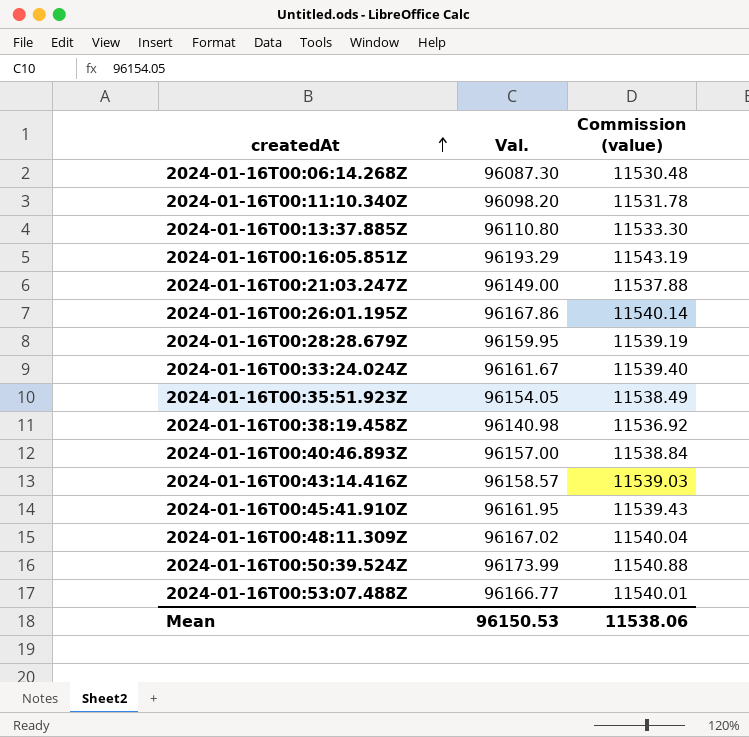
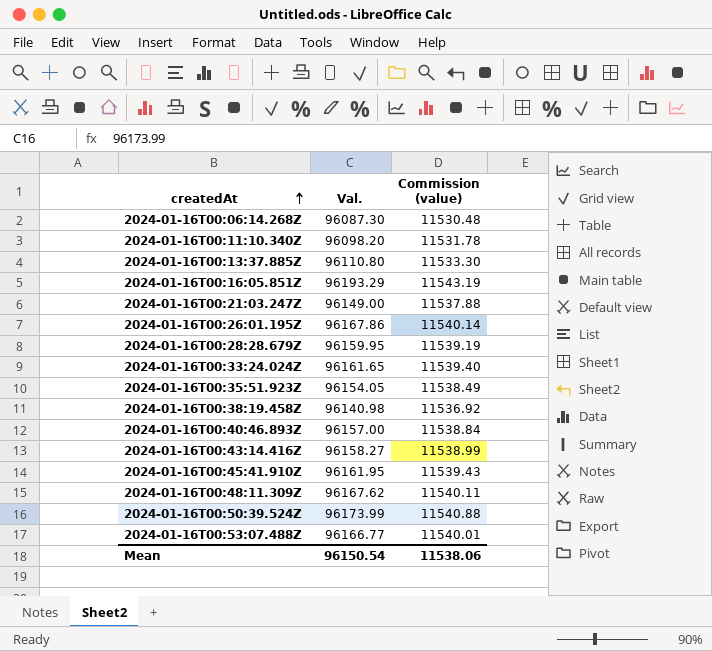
2024-01-16T00:33:24.024Z | Val.: 96161.67 -> 96161.65
2024-01-16T00:43:14.416Z | Val.: 96158.57 -> 96158.27
2024-01-16T00:43:14.416Z | Commission (value): 11539.03 -> 11538.99
2024-01-16T00:48:11.309Z | Val.: 96167.02 -> 96167.62
2024-01-16T00:48:11.309Z | Commission (value): 11540.04 -> 11540.11
Mean | Val.: 96150.53 -> 96150.54

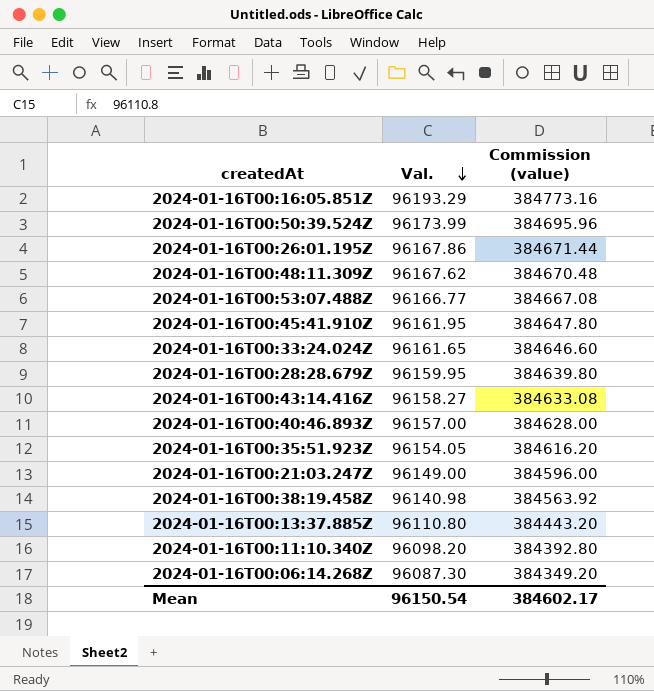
row order: createdAt ascending -> Val. descending
column Commission (value) | formula: [Val.] * 0.12 -> [Val.] * 4
Mean | Commission (value): 11538.06 -> 384602.17

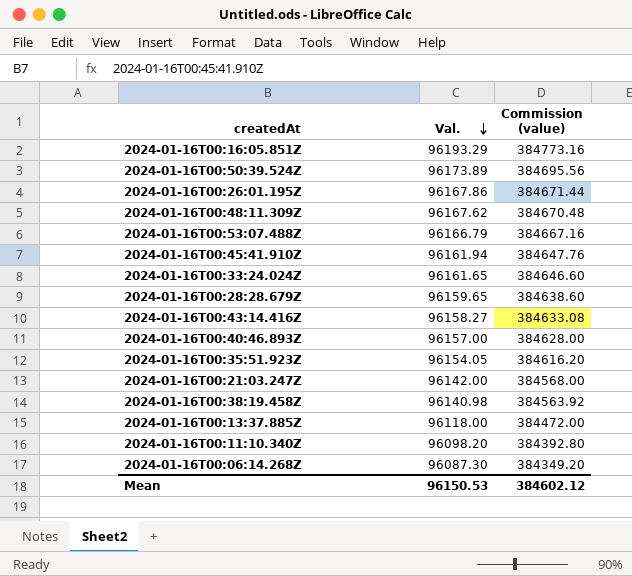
2024-01-16T00:50:39.524Z | Val.: 96173.99 -> 96173.89
2024-01-16T00:50:39.524Z | Commission (value): 384695.96 -> 384695.56
2024-01-16T00:53:07.488Z | Val.: 96166.77 -> 96166.79
2024-01-16T00:53:07.488Z | Commission (value): 384667.08 -> 384667.16
2024-01-16T00:45:41.910Z | Val.: 96161.95 -> 96161.94
2024-01-16T00:45:41.910Z | Commission (value): 384647.80 -> 384647.76
2024-01-16T00:28:28.679Z | Val.: 96159.95 -> 96159.65
2024-01-16T00:28:28.679Z | Commission (value): 384639.80 -> 384638.60
2024-01-16T00:21:03.247Z | Val.: 96149.00 -> 96142.00
2024-01-16T00:21:03.247Z | Commission (value): 384596.00 -> 384568.00
2024-01-16T00:13:37.885Z | Val.: 96110.80 -> 96118.00
2024-01-16T00:13:37.885Z | Commission (value): 384443.20 -> 384472.00
Mean | Val.: 96150.54 -> 96150.53
Mean | Commission (value): 384602.17 -> 384602.12

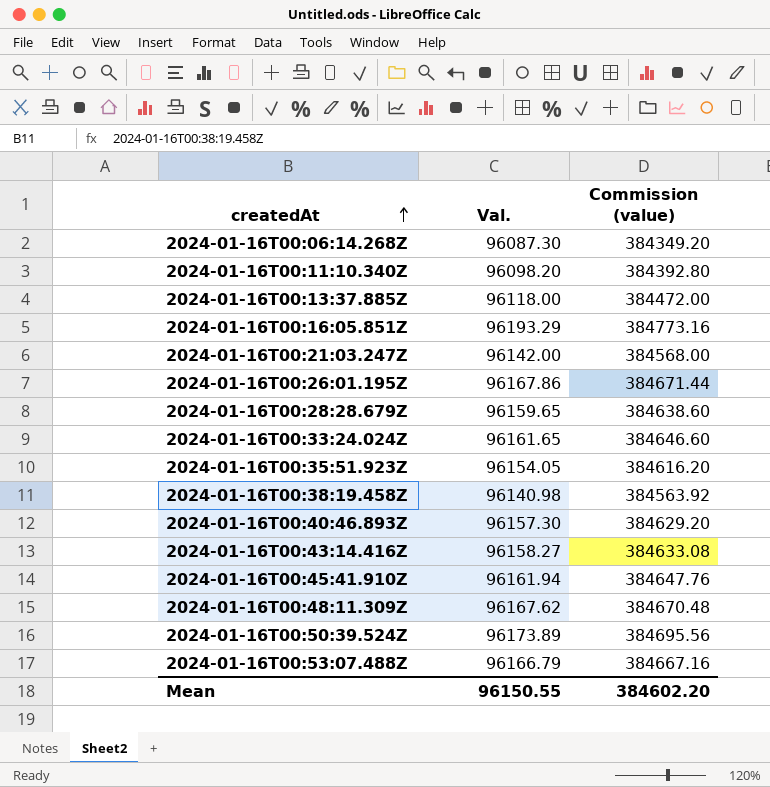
row order: Val. descending -> createdAt ascending
2024-01-16T00:40:46.893Z | Val.: 96157.00 -> 96157.30
2024-01-16T00:40:46.893Z | Commission (value): 384628.00 -> 384629.20
Mean | Val.: 96150.53 -> 96150.55
Mean | Commission (value): 384602.12 -> 384602.20

